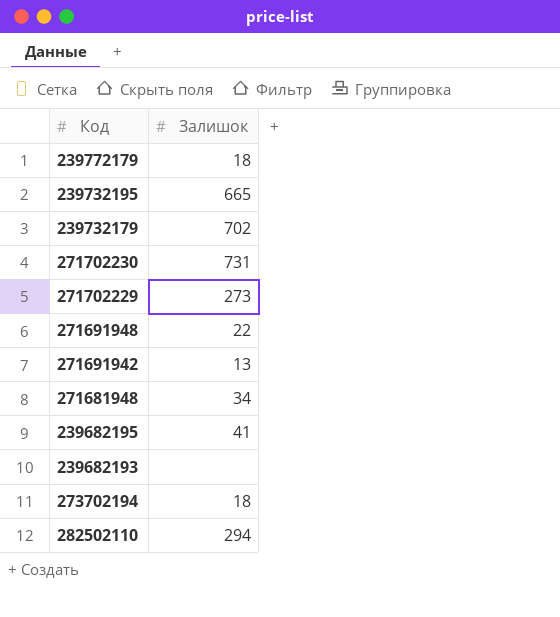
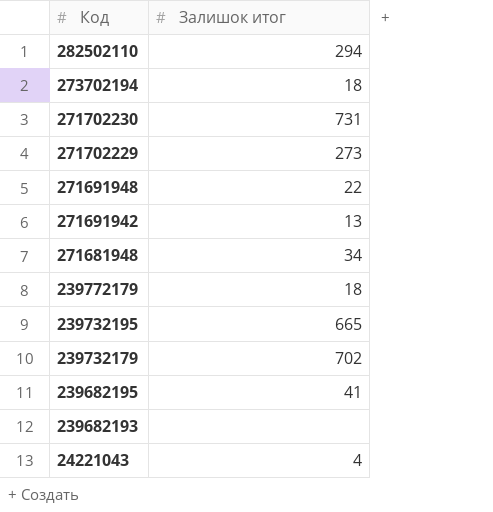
row order: none -> Код descending
column name: Залишок -> Залишок итог
row 24221043: none -> 4

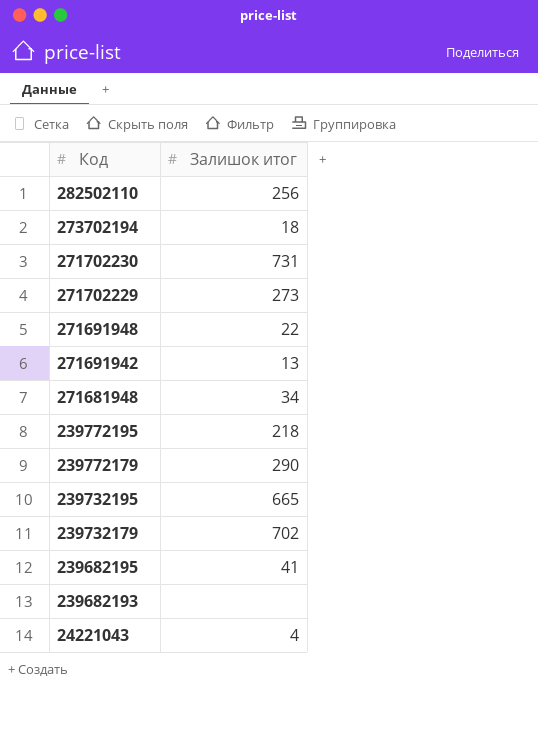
282502110 | Залишок итог: 294 -> 256
row 239772195: none -> 218
239772179 | Залишок итог: 18 -> 290

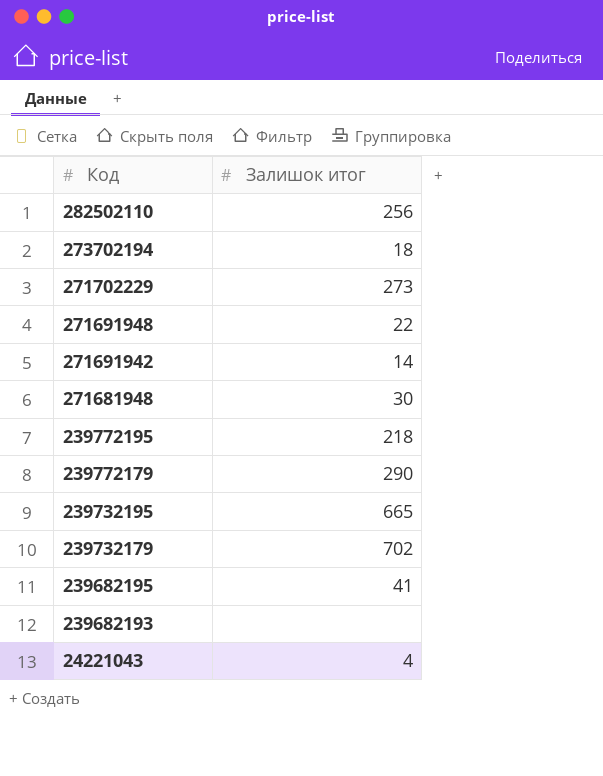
row 271702230: 731 -> none
271691942 | Залишок итог: 13 -> 14
271681948 | Залишок итог: 34 -> 30

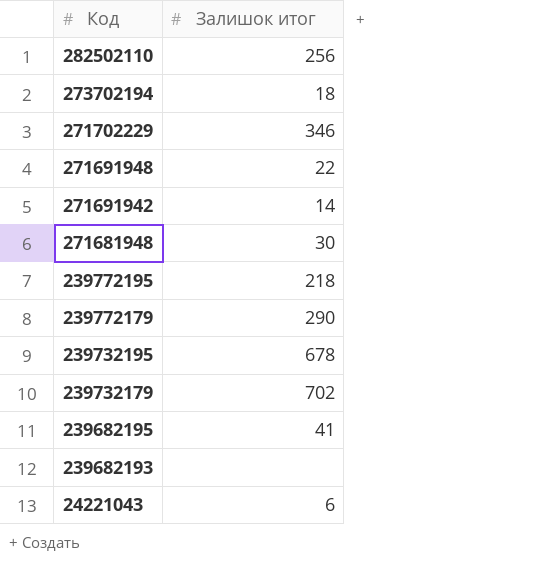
271702229 | Залишок итог: 273 -> 346
239732195 | Залишок итог: 665 -> 678
24221043 | Залишок итог: 4 -> 6

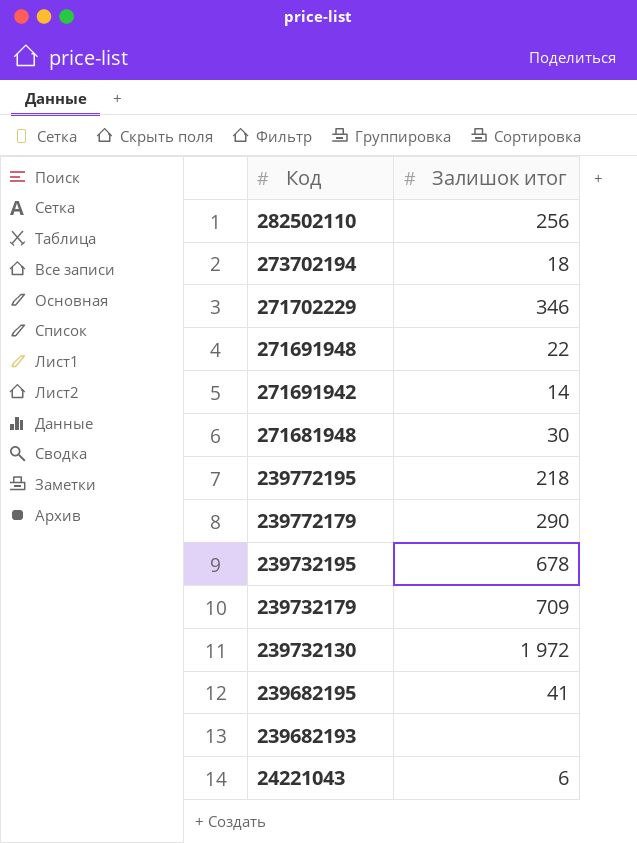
239732179 | Залишок итог: 702 -> 709
row 239732130: none -> 1 972

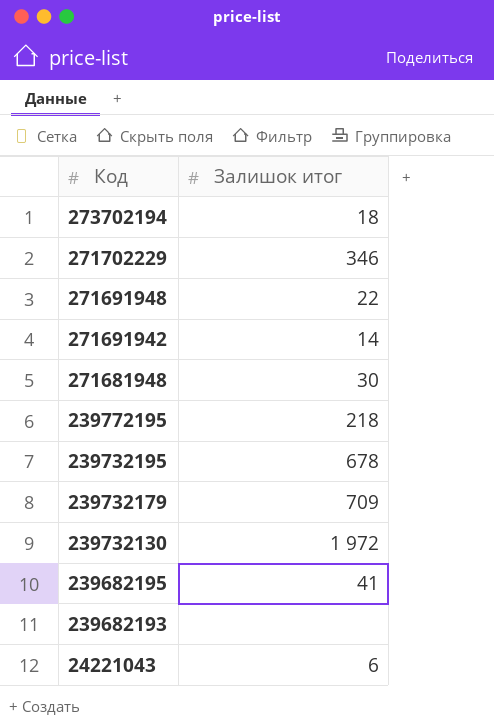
row 282502110: 256 -> none
row 239772179: 290 -> none

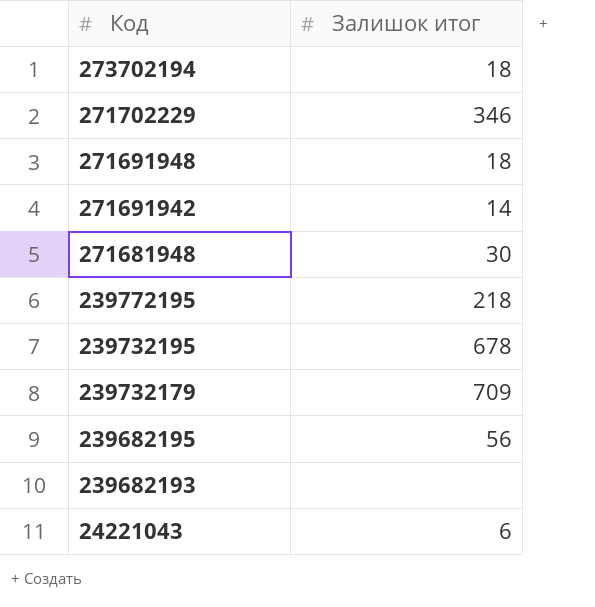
row 239732130: 1 972 -> none
271691948 | Залишок итог: 22 -> 18
239682195 | Залишок итог: 41 -> 56

